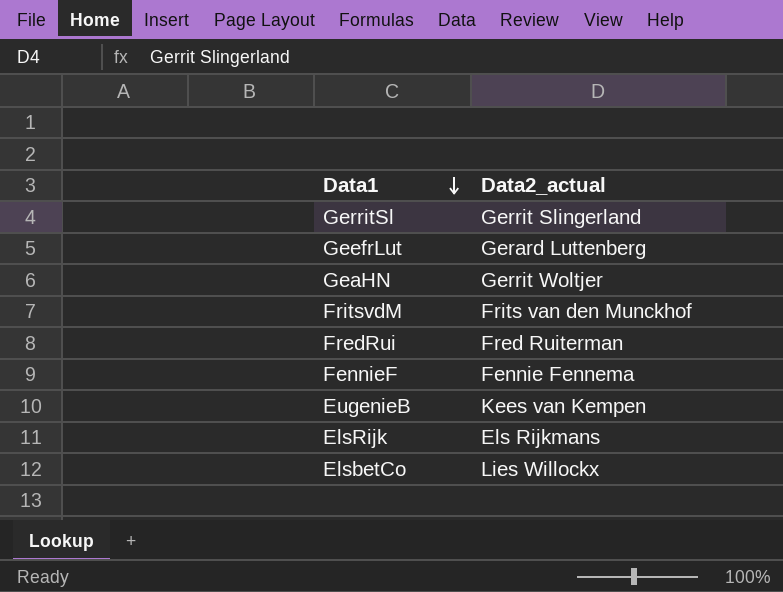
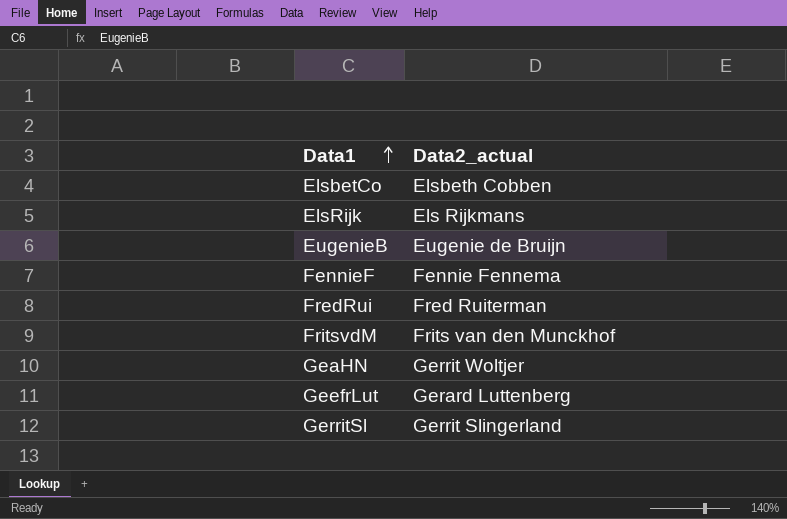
row order: Data1 descending -> Data1 ascending
ElsbetCo | Data2_actual: Lies Willockx -> Elsbeth Cobben
EugenieB | Data2_actual: Kees van Kempen -> Eugenie de Bruijn

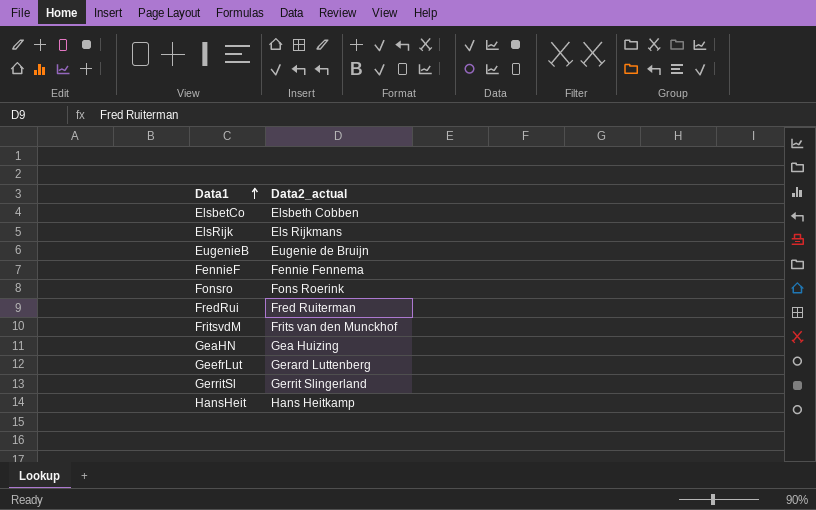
row Fonsro: none -> Fons Roerink
GeaHN | Data2_actual: Gerrit Woltjer -> Gea Huizing
row HansHeit: none -> Hans Heitkamp

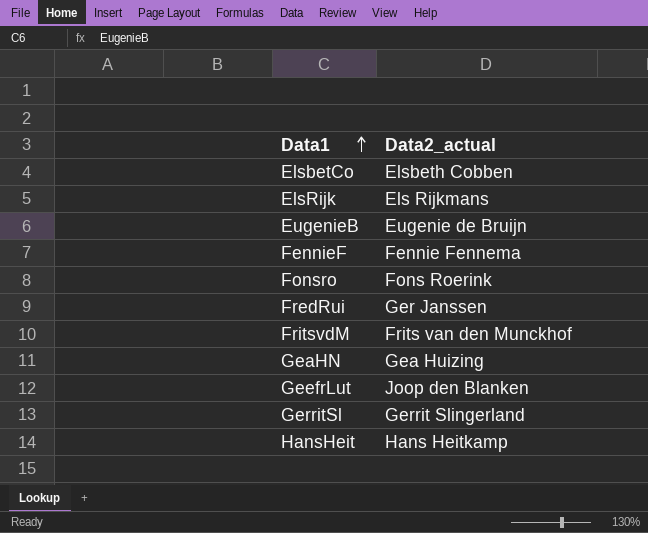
FredRui | Data2_actual: Fred Ruiterman -> Ger Janssen
GeefrLut | Data2_actual: Gerard Luttenberg -> Joop den Blanken

